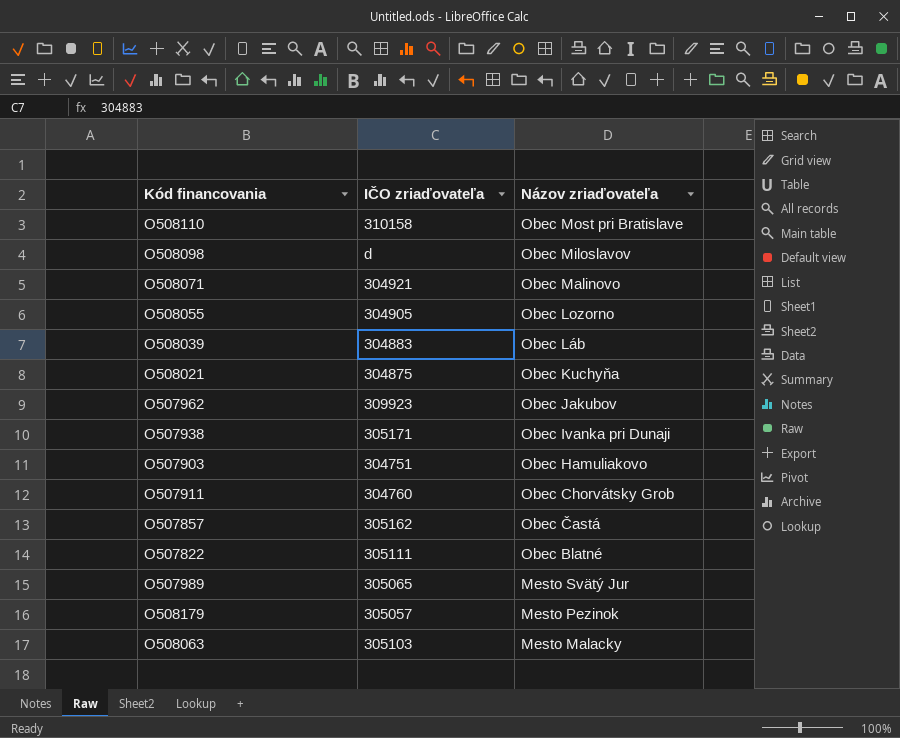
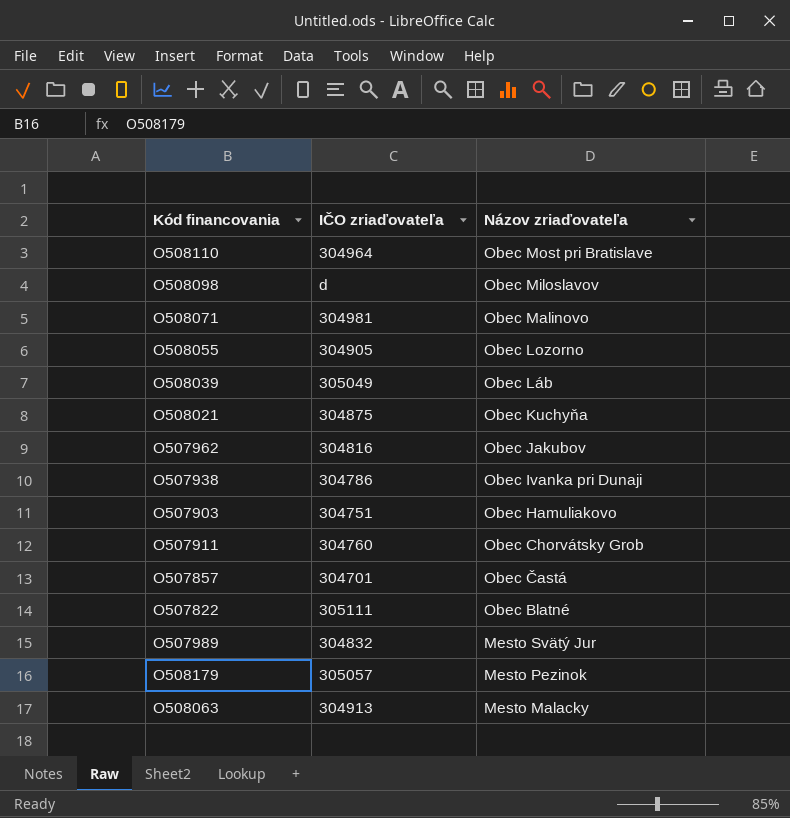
O508110 | IČO zriaďovateľa: 310158 -> 304964
O508071 | IČO zriaďovateľa: 304921 -> 304981
O508039 | IČO zriaďovateľa: 304883 -> 305049
O507962 | IČO zriaďovateľa: 309923 -> 304816
O507938 | IČO zriaďovateľa: 305171 -> 304786
O507857 | IČO zriaďovateľa: 305162 -> 304701
O507989 | IČO zriaďovateľa: 305065 -> 304832
O508063 | IČO zriaďovateľa: 305103 -> 304913

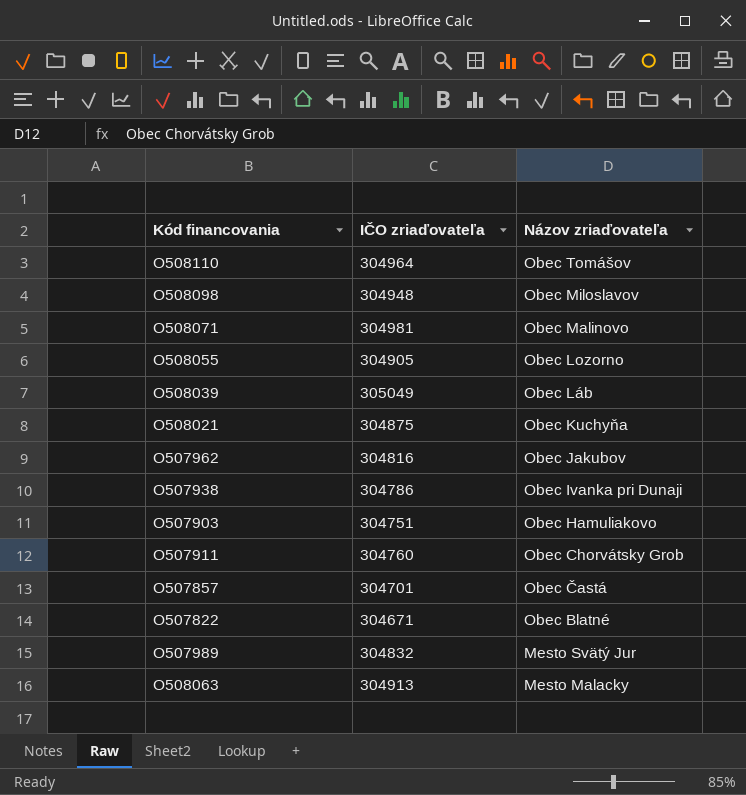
row O508179: 305057 | Mesto Pezinok -> none
O508110 | Názov zriaďovateľa: Obec Most pri Bratislave -> Obec Tomášov
O508098 | IČO zriaďovateľa: d -> 304948
O507822 | IČO zriaďovateľa: 305111 -> 304671

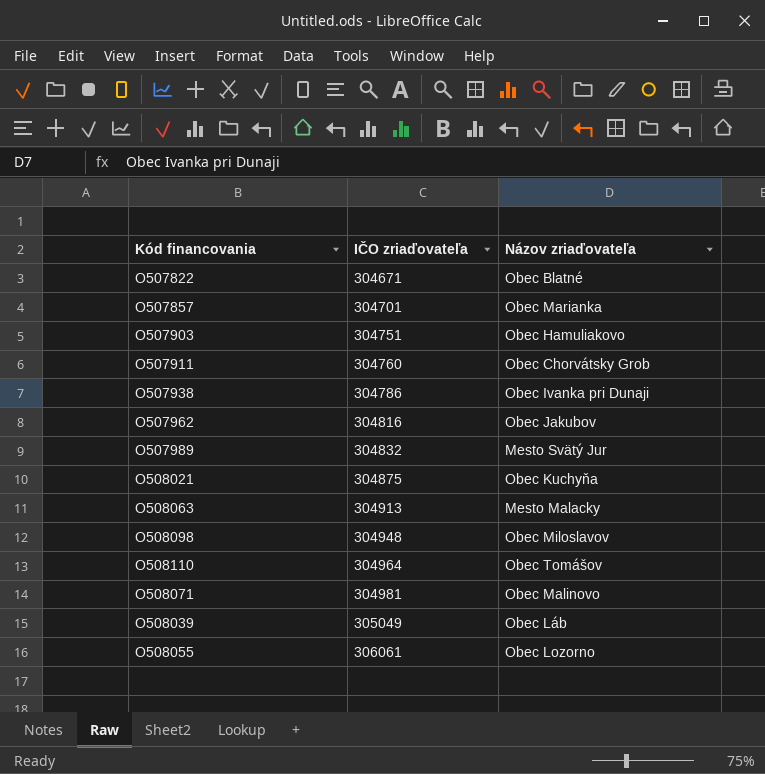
row order: Názov zriaďovateľa descending -> IČO zriaďovateľa ascending
O507857 | Názov zriaďovateľa: Obec Častá -> Obec Marianka
O508055 | IČO zriaďovateľa: 304905 -> 306061

